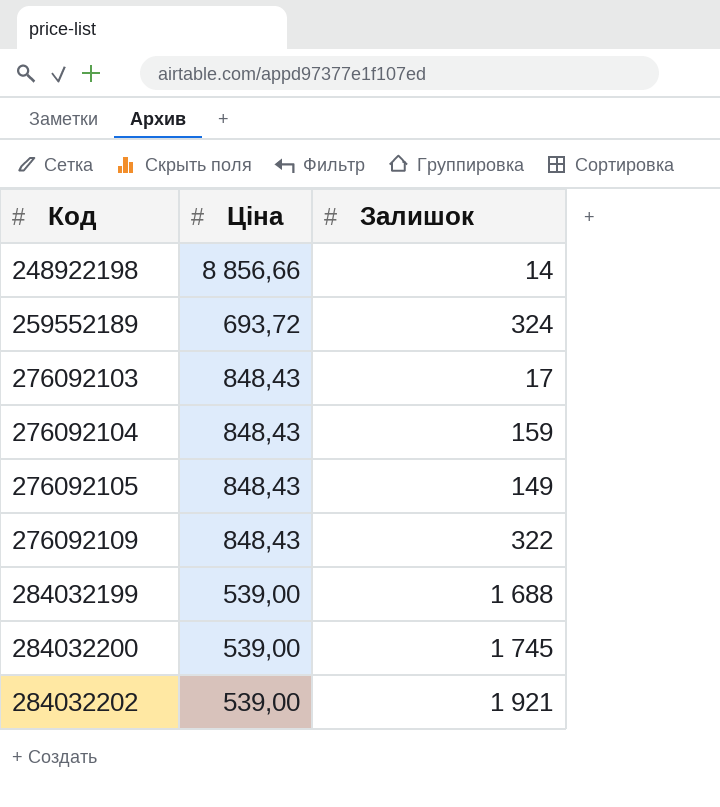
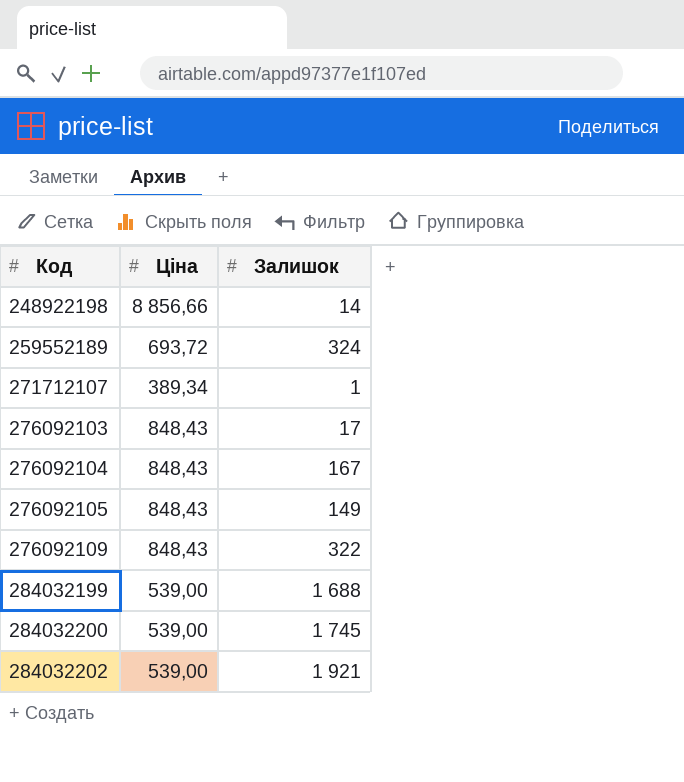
row 271712107: none -> 389,34 | 1
276092104 | Залишок: 159 -> 167

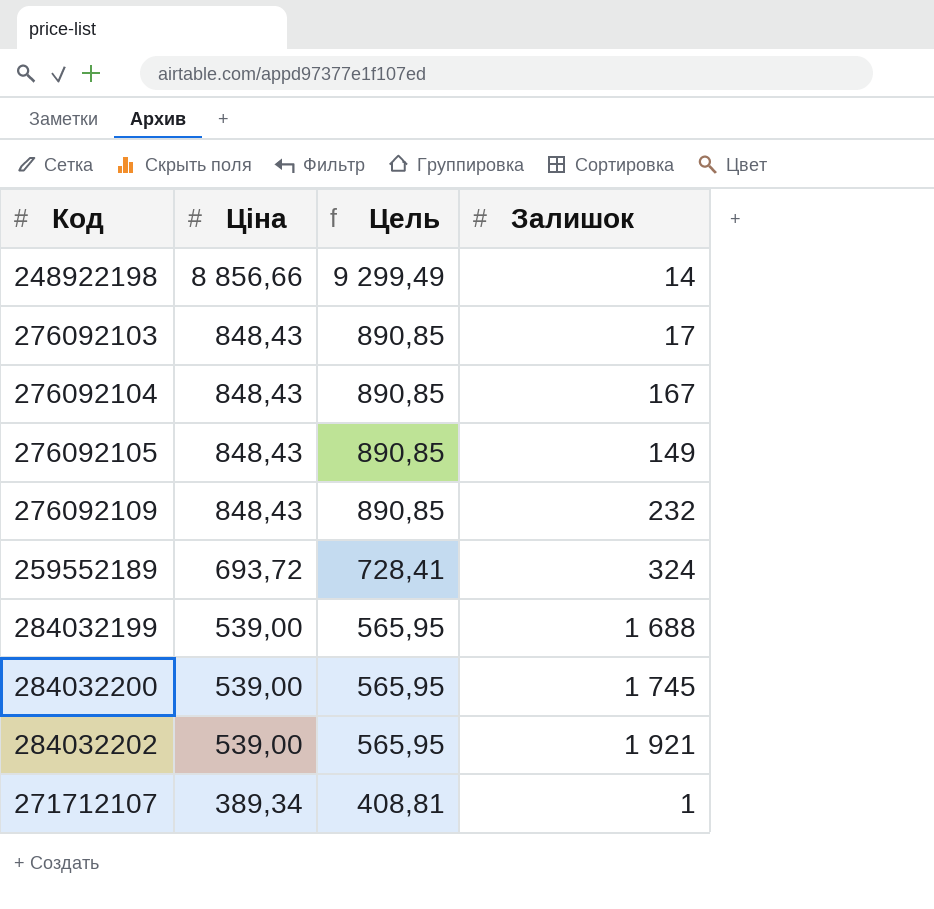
row order: Код ascending -> Ціна descending
column Цель | formula: none -> [Ціна] * 1,05
276092109 | Залишок: 322 -> 232

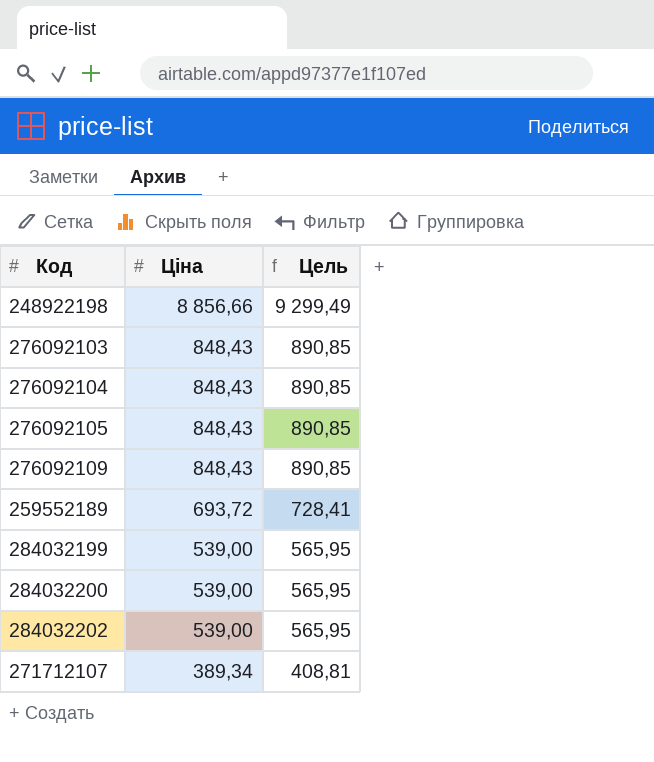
column Залишок | position: 4 -> none

